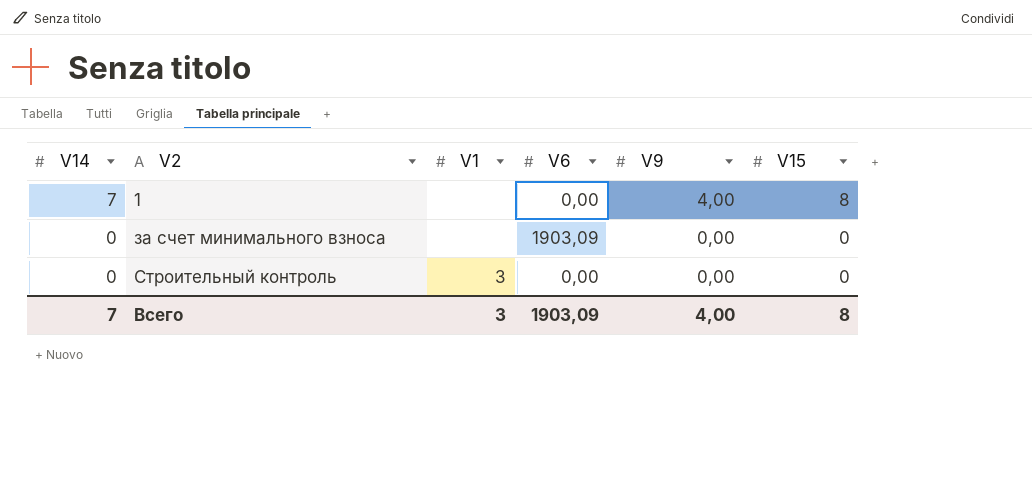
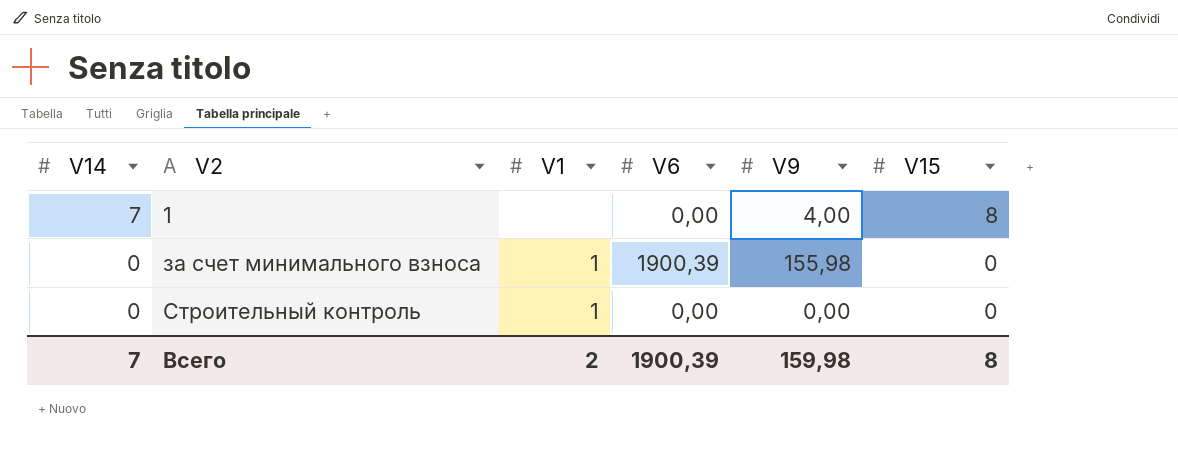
за счет минимального взноса | V1: none -> 1
за счет минимального взноса | V6: 1903,09 -> 1900,39
за счет минимального взноса | V9: 0,00 -> 155,98
Строительный контроль | V1: 3 -> 1
Всего | V1: 3 -> 2
Всего | V6: 1903,09 -> 1900,39
Всего | V9: 4,00 -> 159,98

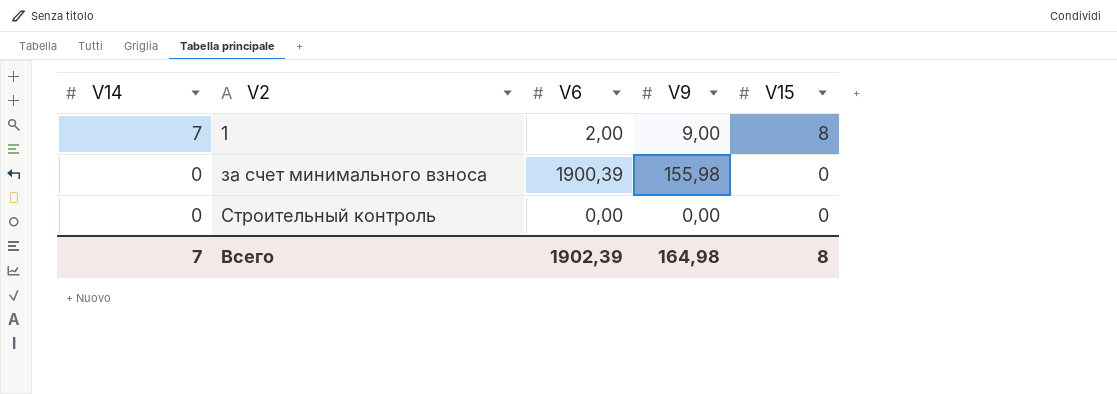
column V1 | position: 3 -> none
1 | V6: 0,00 -> 2,00
1 | V9: 4,00 -> 9,00
Всего | V6: 1900,39 -> 1902,39
Всего | V9: 159,98 -> 164,98

